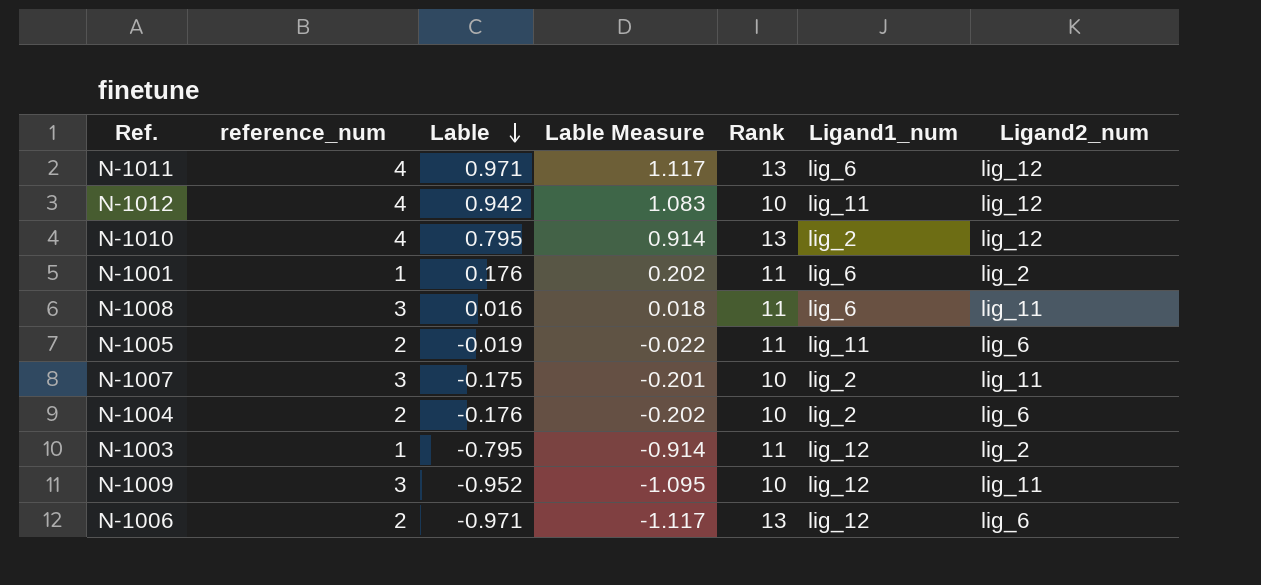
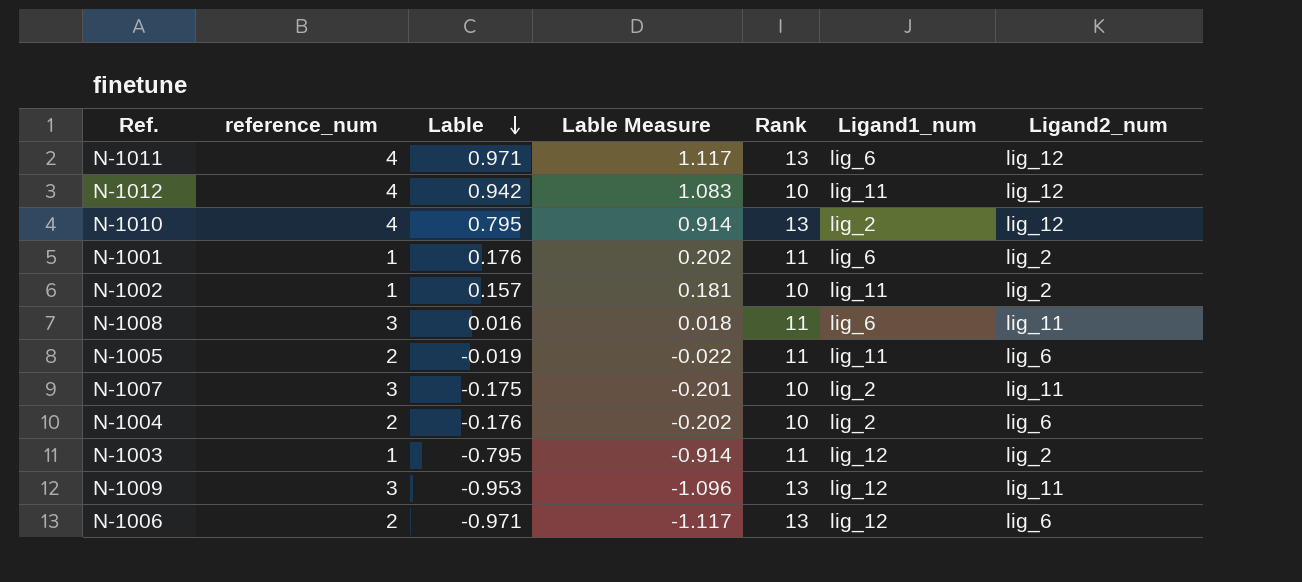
row N-1002: none -> 1 | 0.157 | 0.181 | 10 | lig_11 | lig_2
N-1009 | Lable: -0.952 -> -0.953
N-1009 | Lable Measure: -1.095 -> -1.096
N-1009 | Rank: 10 -> 13

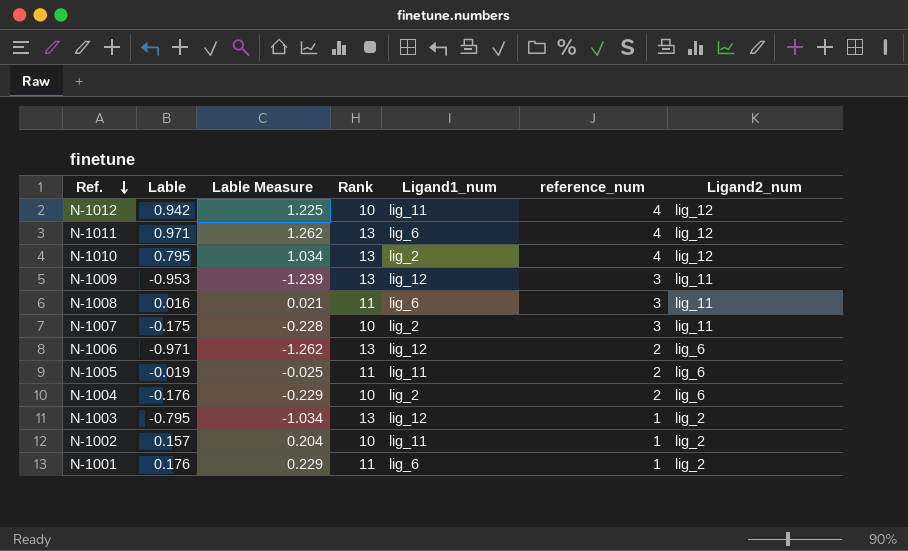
row order: Lable descending -> Ref. descending
column Lable Measure | formula: [Lable] * 1.15 -> [Lable] * 1.3
column reference_num | position: 2 -> 6
N-1003 | Rank: 11 -> 13

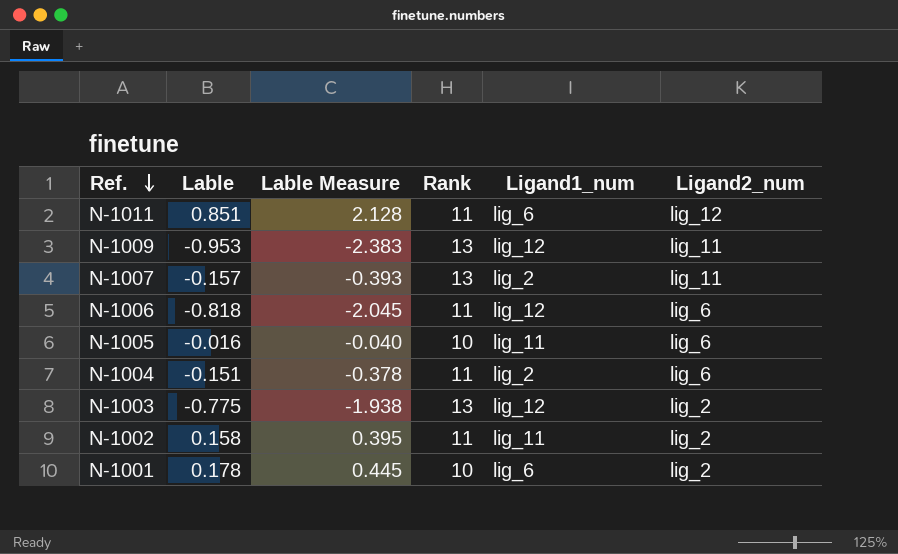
column reference_num | position: 6 -> none
column Lable Measure | formula: [Lable] * 1.3 -> [Lable] * 2.5
row N-1012: 0.942 | 1.225 | 10 | lig_11 | 4 | lig_12 -> none
row N-1010: 0.795 | 1.034 | 13 | lig_2 | 4 | lig_12 -> none
row N-1008: 0.016 | 0.021 | 11 | lig_6 | 3 | lig_11 -> none
N-1011 | Lable: 0.971 -> 0.851
N-1011 | Rank: 13 -> 11
N-1007 | Lable: -0.175 -> -0.157
N-1007 | Rank: 10 -> 13
N-1006 | Lable: -0.971 -> -0.818
N-1006 | Rank: 13 -> 11
N-1005 | Lable: -0.019 -> -0.016
N-1005 | Rank: 11 -> 10
N-1004 | Lable: -0.176 -> -0.151
N-1004 | Rank: 10 -> 11
N-1003 | Lable: -0.795 -> -0.775
N-1002 | Lable: 0.157 -> 0.158
N-1002 | Rank: 10 -> 11
N-1001 | Lable: 0.176 -> 0.178
N-1001 | Rank: 11 -> 10

